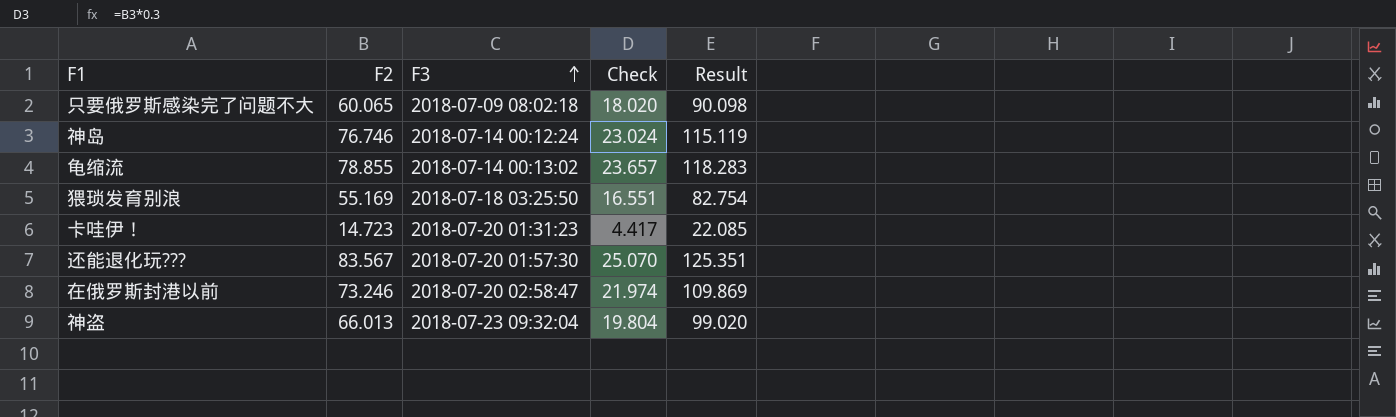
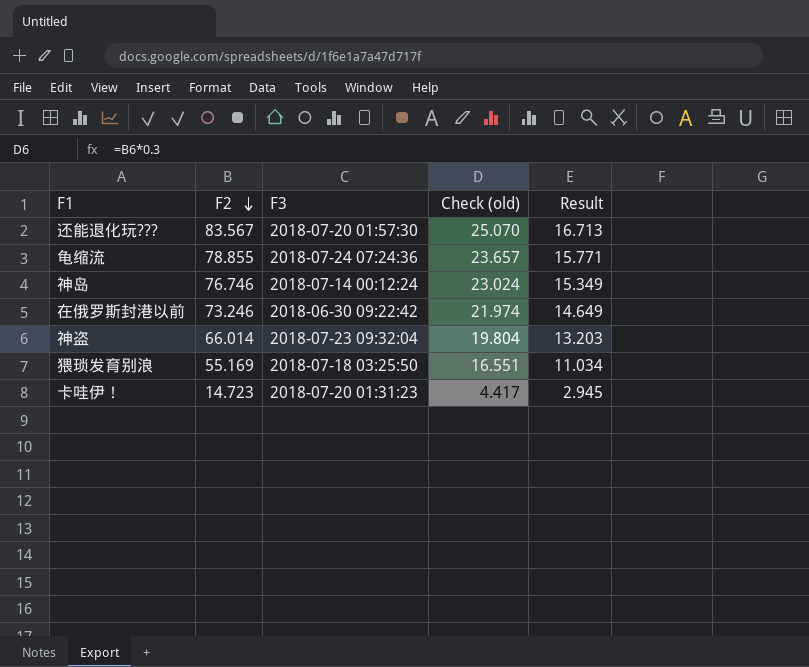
row order: F3 ascending -> F2 descending
column name: Check -> Check (old)
column Result | formula: [F2] * 1.5 -> [F2] * 0.2
row 只要俄罗斯感染完了问题不大: 60.065 | 2018-07-09 08:02:18 | 18.020 | 90.098 -> none
龟缩流 | F3: 2018-07-14 00:13:02 -> 2018-07-24 07:24:36
在俄罗斯封港以前 | F3: 2018-07-20 02:58:47 -> 2018-06-30 09:22:42
神盗 | F2: 66.013 -> 66.014

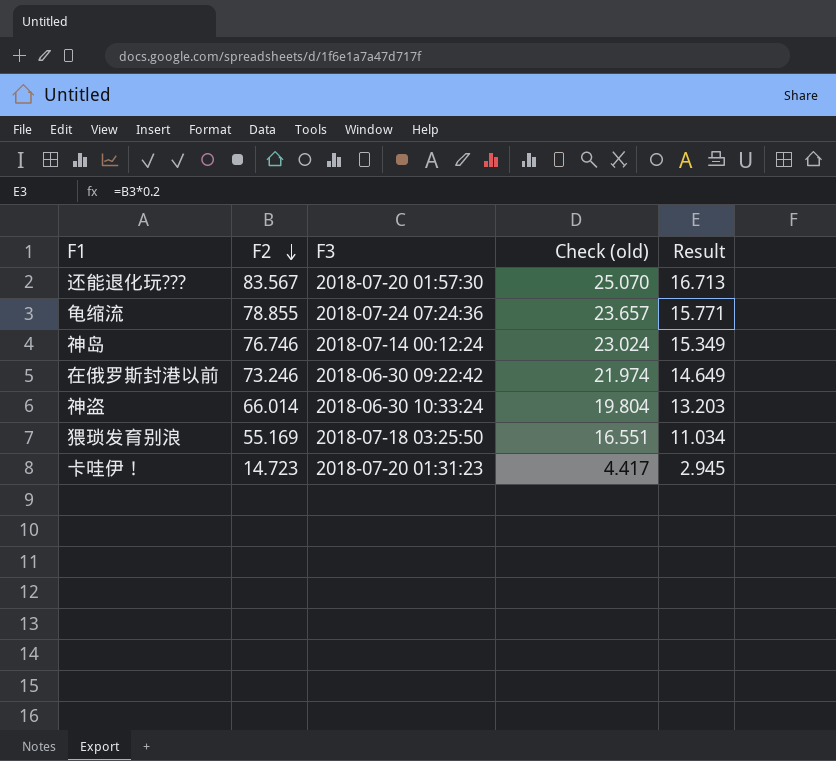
神盗 | F3: 2018-07-23 09:32:04 -> 2018-06-30 10:33:24

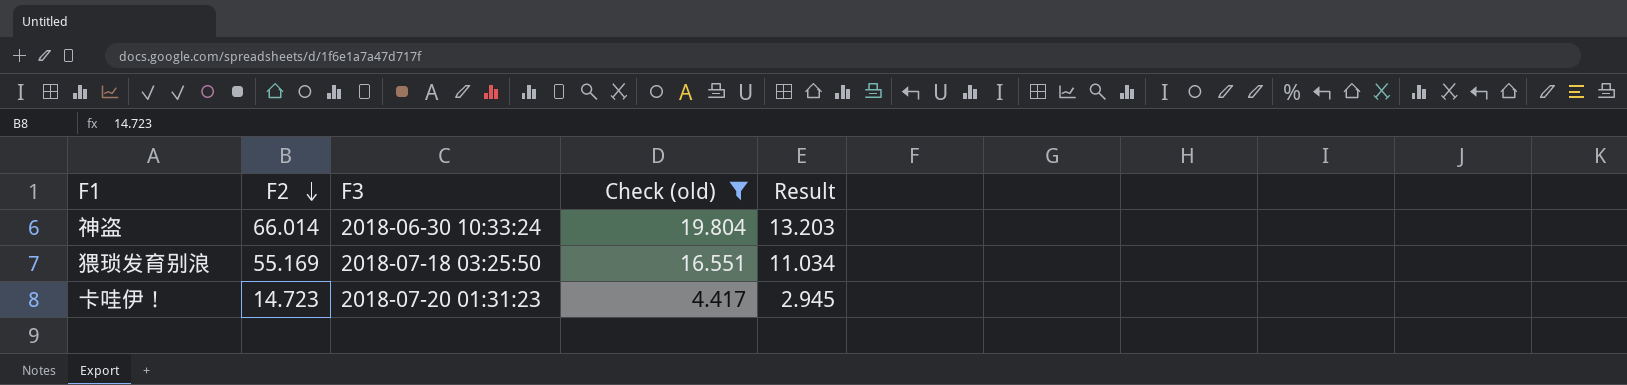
filter: none -> Check (old) <= 19.804

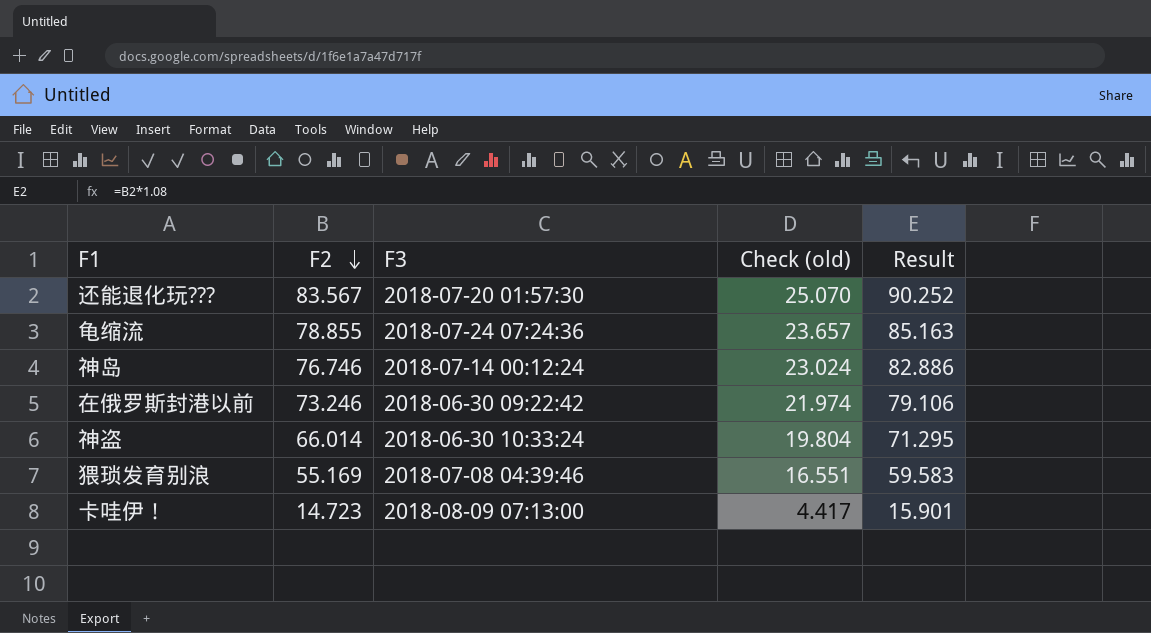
filter: Check (old) <= 19.804 -> none
column Result | formula: [F2] * 0.2 -> [F2] * 1.08
猥琐发育别浪 | F3: 2018-07-18 03:25:50 -> 2018-07-08 04:39:46
卡哇伊！ | F3: 2018-07-20 01:31:23 -> 2018-08-09 07:13:00

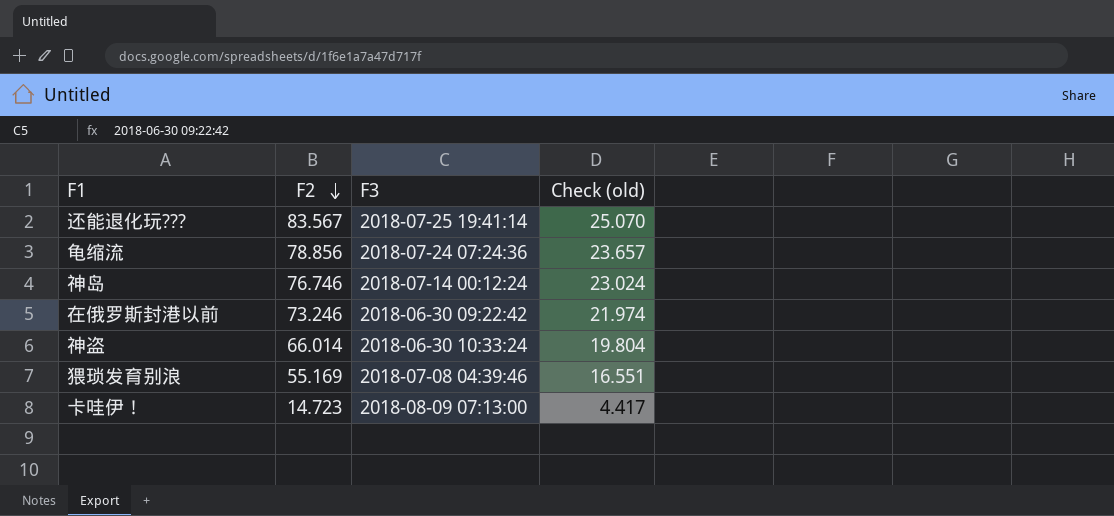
column Result | formula: [F2] * 1.08 -> none
还能退化玩??? | F3: 2018-07-20 01:57:30 -> 2018-07-25 19:41:14
龟缩流 | F2: 78.855 -> 78.856

